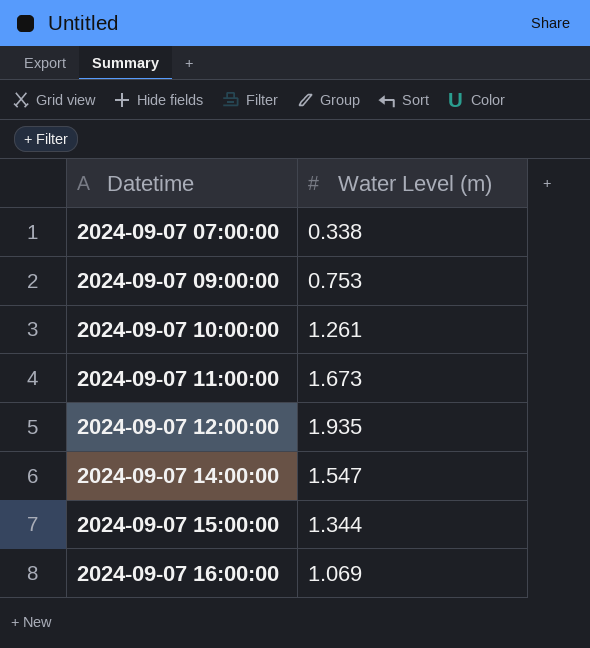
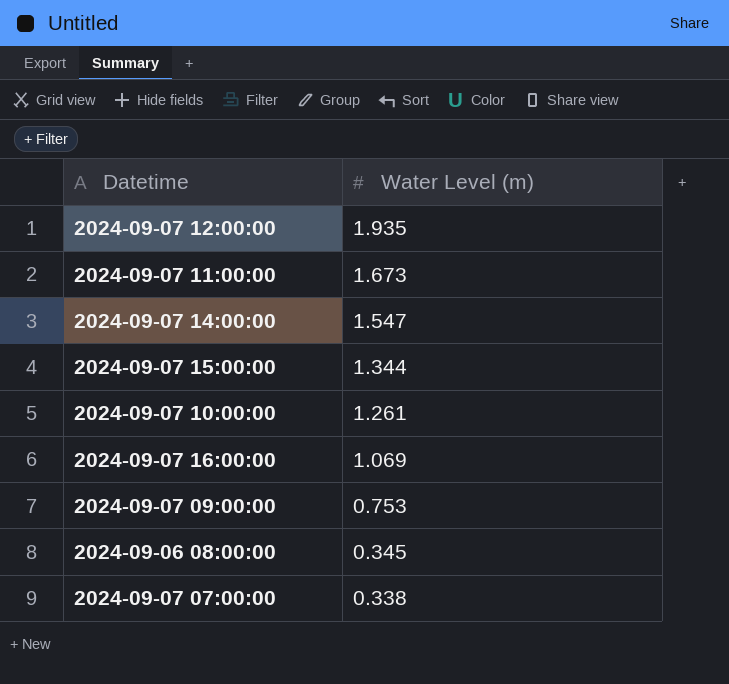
row order: Datetime ascending -> Water Level (m) descending
row 2024-09-06 08:00:00: none -> 0.345

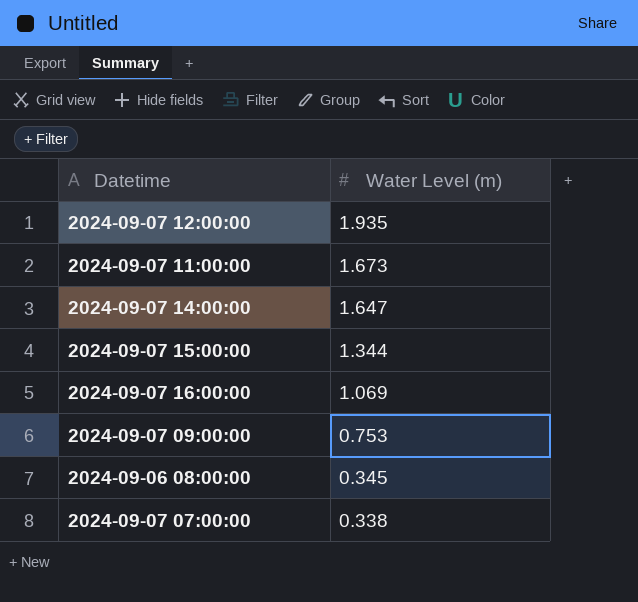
row 2024-09-07 10:00:00: 1.261 -> none
2024-09-07 14:00:00 | Water Level (m): 1.547 -> 1.647

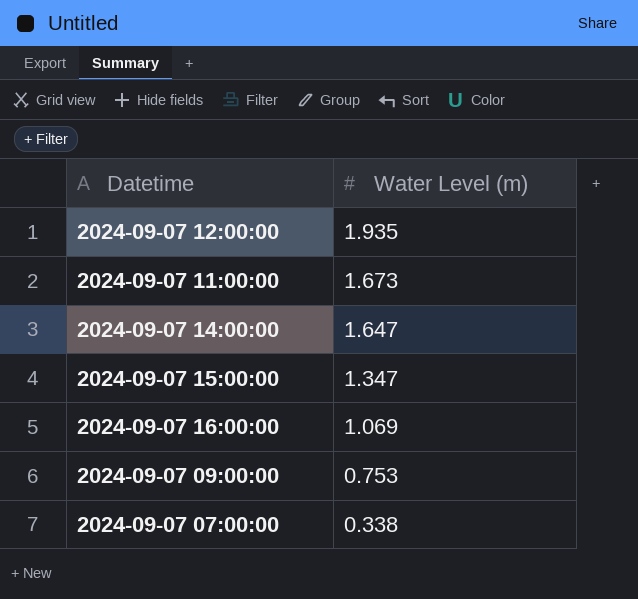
row 2024-09-06 08:00:00: 0.345 -> none
2024-09-07 15:00:00 | Water Level (m): 1.344 -> 1.347

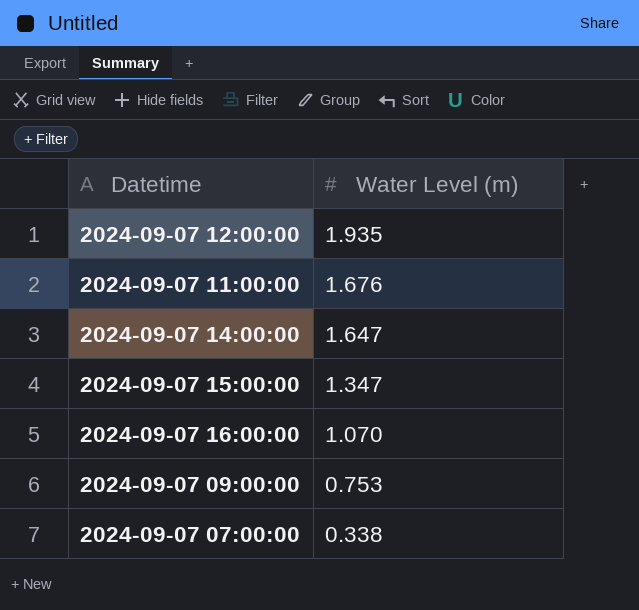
2024-09-07 11:00:00 | Water Level (m): 1.673 -> 1.676
2024-09-07 16:00:00 | Water Level (m): 1.069 -> 1.070

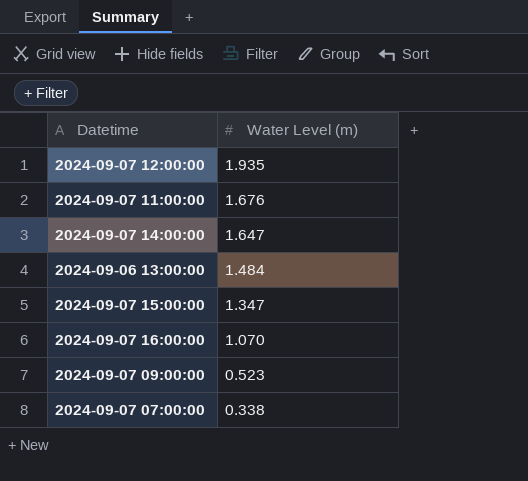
row 2024-09-06 13:00:00: none -> 1.484
2024-09-07 09:00:00 | Water Level (m): 0.753 -> 0.523

